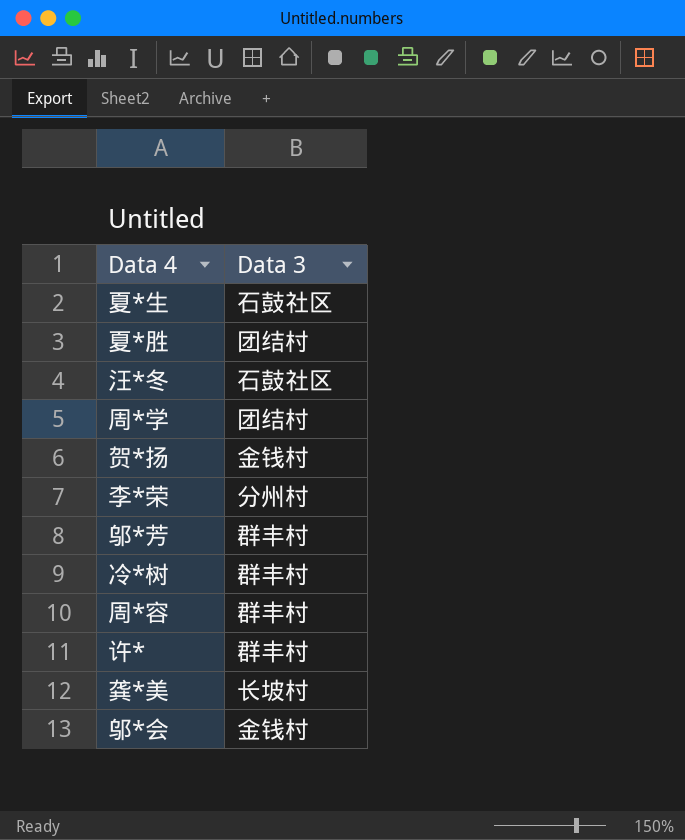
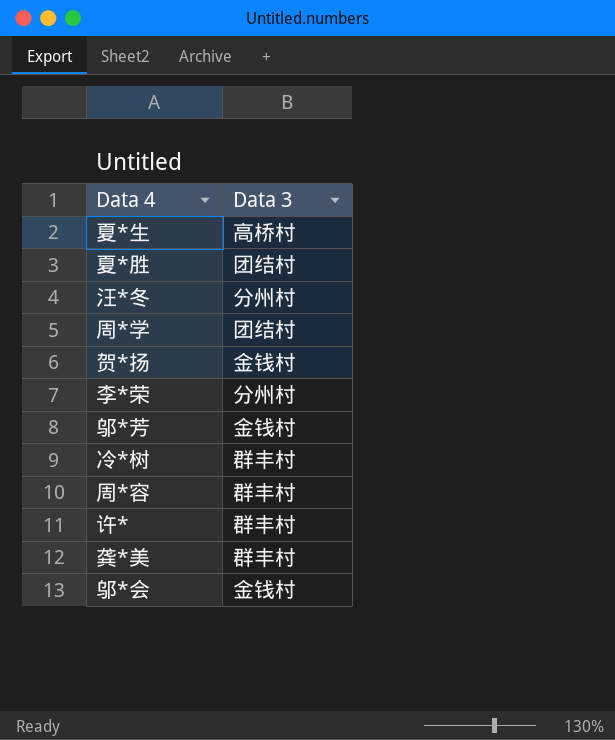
夏*生 | Data 3: 石鼓社区 -> 高桥村
汪*冬 | Data 3: 石鼓社区 -> 分州村
邬*芳 | Data 3: 群丰村 -> 金钱村
龚*美 | Data 3: 长坡村 -> 群丰村

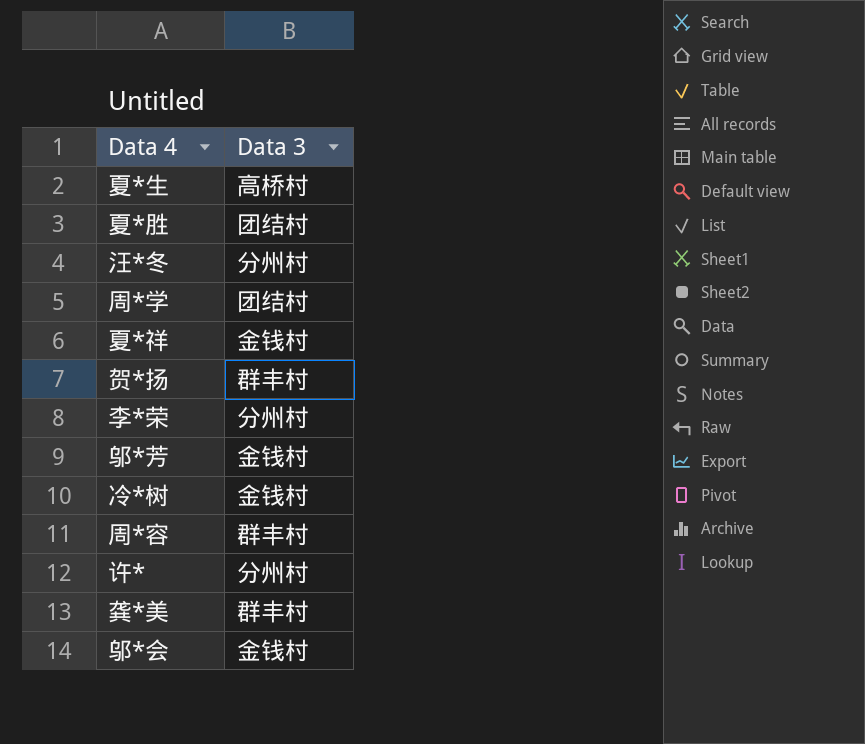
row 夏*祥: none -> 金钱村
贺*扬 | Data 3: 金钱村 -> 群丰村
冷*树 | Data 3: 群丰村 -> 金钱村
许* | Data 3: 群丰村 -> 分州村

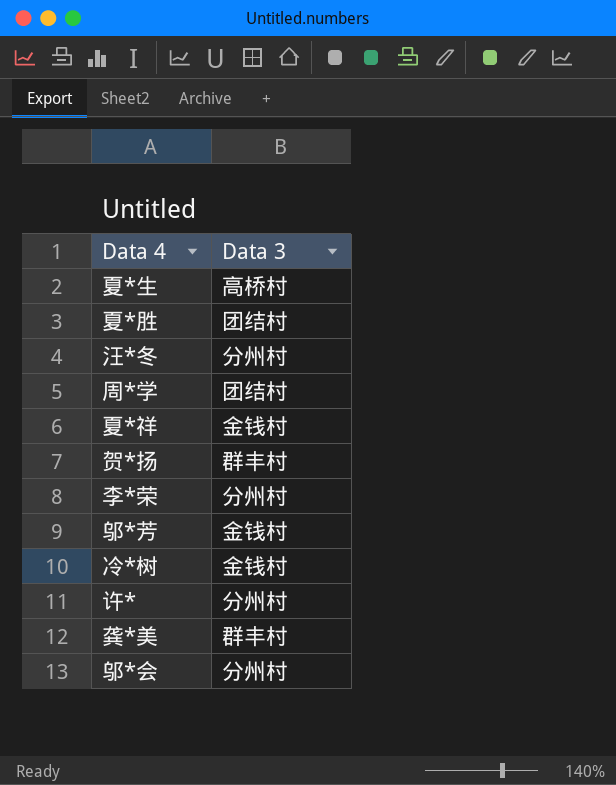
row 周*容: 群丰村 -> none
邬*会 | Data 3: 金钱村 -> 分州村

